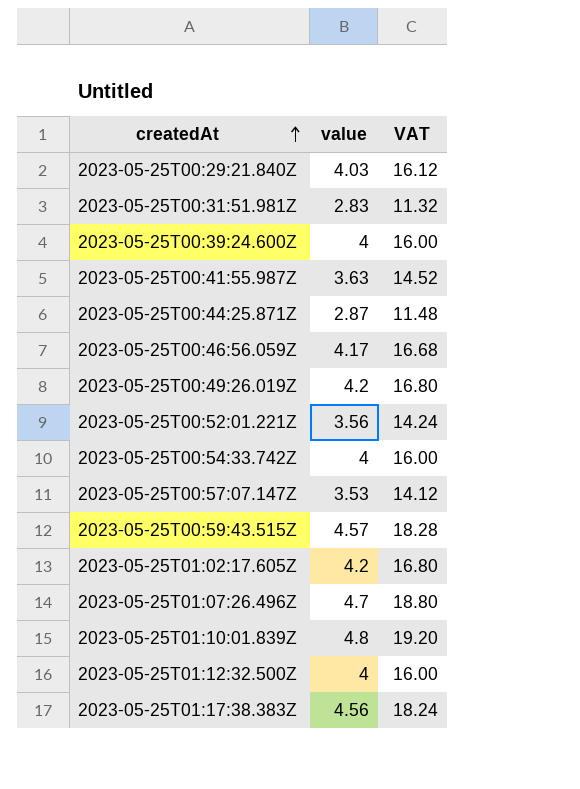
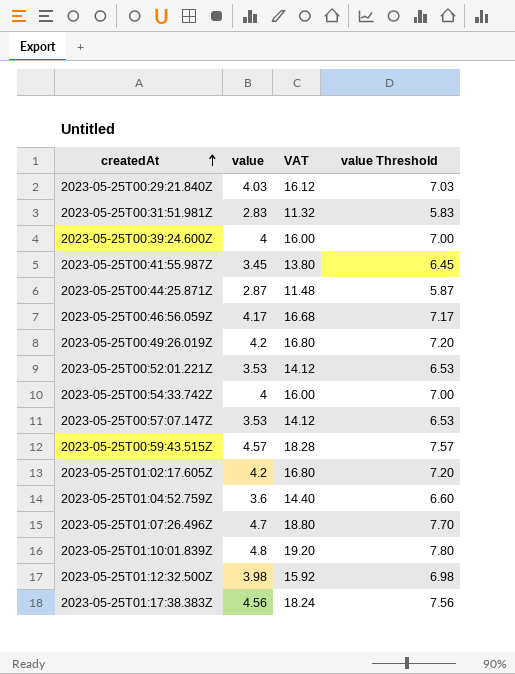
column value Threshold | formula: none -> [value] + 3
2023-05-25T00:41:55.987Z | value: 3.63 -> 3.45
2023-05-25T00:41:55.987Z | VAT: 14.52 -> 13.80
2023-05-25T00:52:01.221Z | value: 3.56 -> 3.53
2023-05-25T00:52:01.221Z | VAT: 14.24 -> 14.12
row 2023-05-25T01:04:52.759Z: none -> 3.6 | 14.40 | 6.60
2023-05-25T01:12:32.500Z | value: 4 -> 3.98
2023-05-25T01:12:32.500Z | VAT: 16.00 -> 15.92

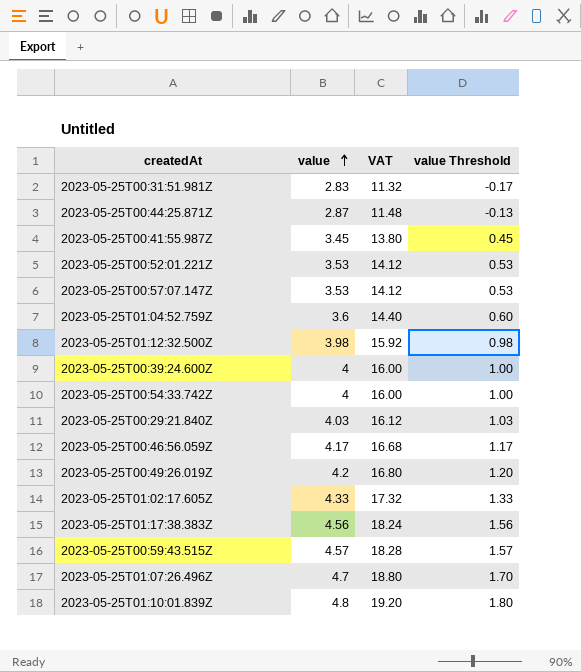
row order: createdAt ascending -> value ascending
column value Threshold | formula: [value] + 3 -> [value] - 3
2023-05-25T01:02:17.605Z | value: 4.2 -> 4.33
2023-05-25T01:02:17.605Z | VAT: 16.80 -> 17.32

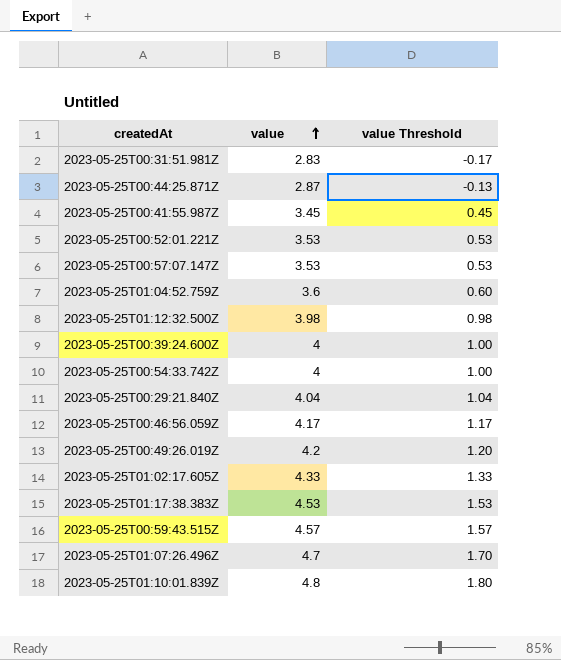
column VAT | formula: [value] * 4 -> none
2023-05-25T00:29:21.840Z | value: 4.03 -> 4.04
2023-05-25T00:29:21.840Z | value Threshold: 1.03 -> 1.04
2023-05-25T01:17:38.383Z | value: 4.56 -> 4.53
2023-05-25T01:17:38.383Z | value Threshold: 1.56 -> 1.53

